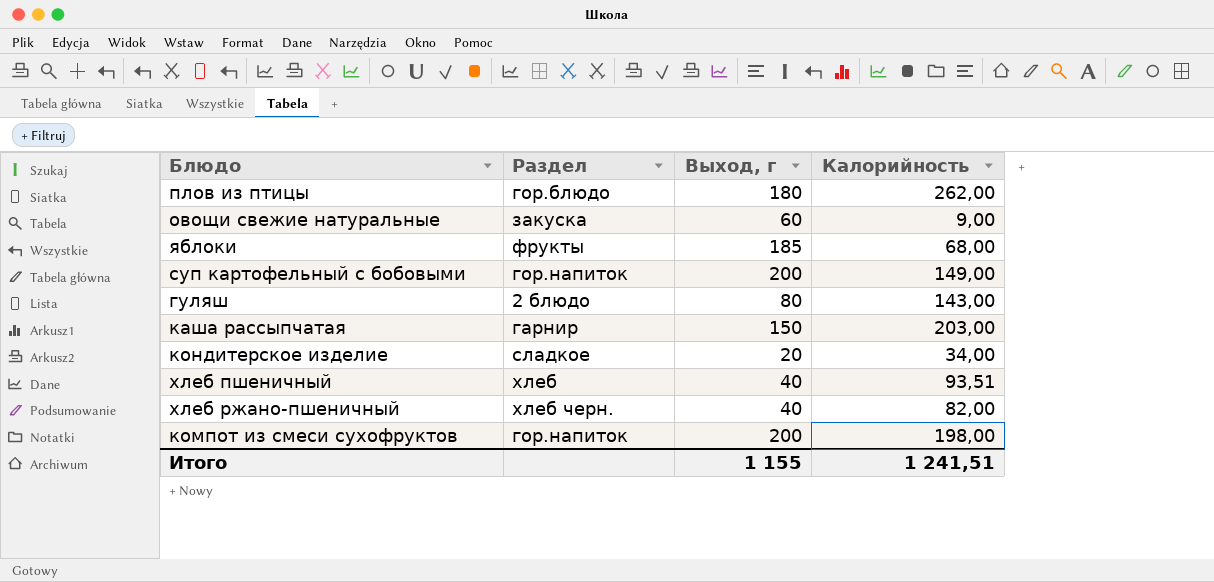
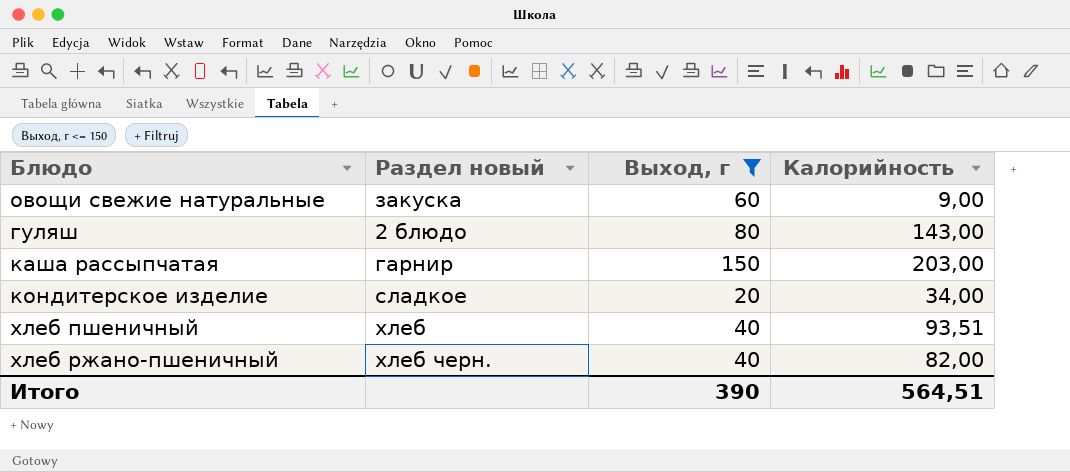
filter: none -> Выход, г <= 150
column name: Раздел -> Раздел новый
Итого | Выход, г: 1 155 -> 390
Итого | Калорийность: 1 241,51 -> 564,51

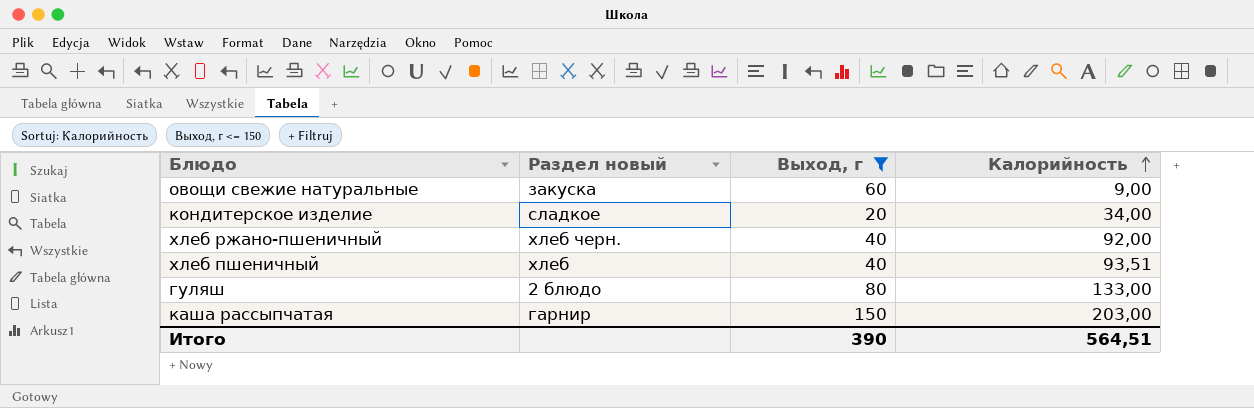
row order: none -> Калорийность ascending
хлеб ржано-пшеничный | Калорийность: 82,00 -> 92,00
гуляш | Калорийность: 143,00 -> 133,00

